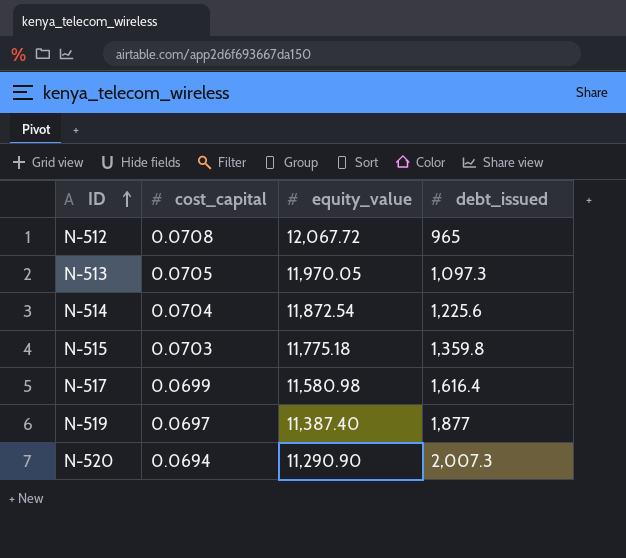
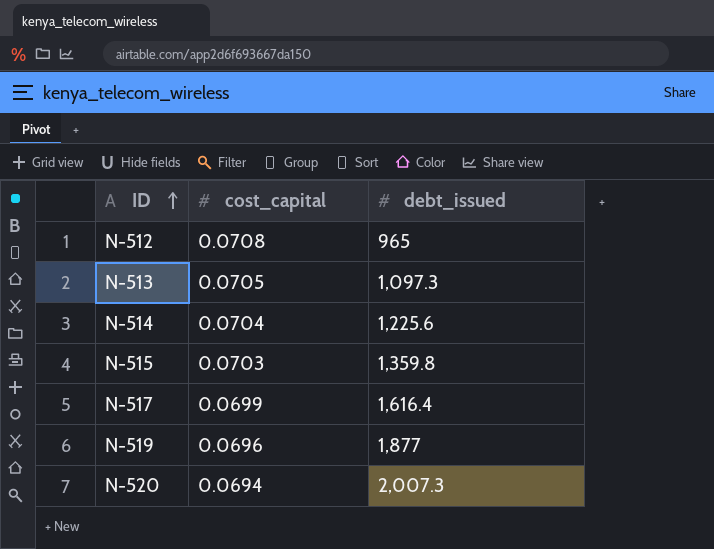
column equity_value | position: 3 -> none
N-519 | cost_capital: 0.0697 -> 0.0696

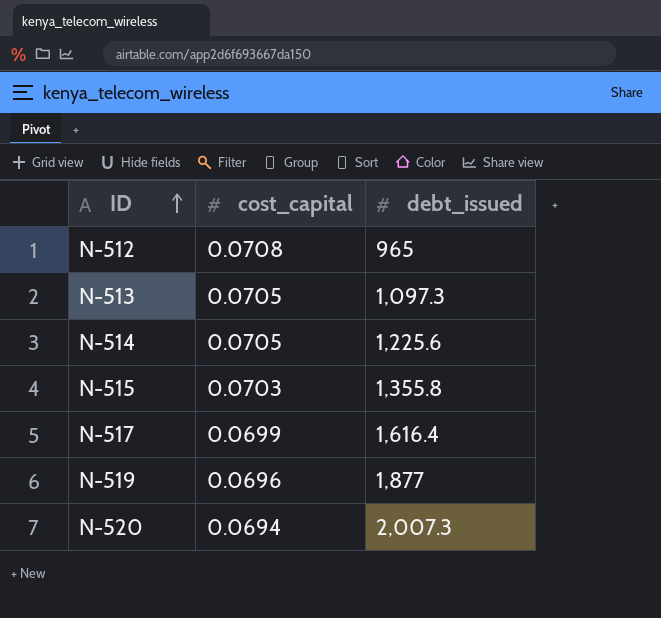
N-514 | cost_capital: 0.0704 -> 0.0705
N-515 | debt_issued: 1,359.8 -> 1,355.8

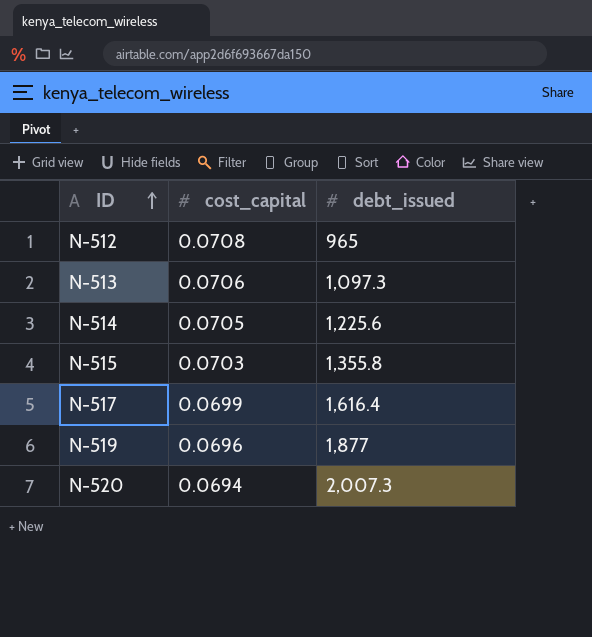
N-513 | cost_capital: 0.0705 -> 0.0706

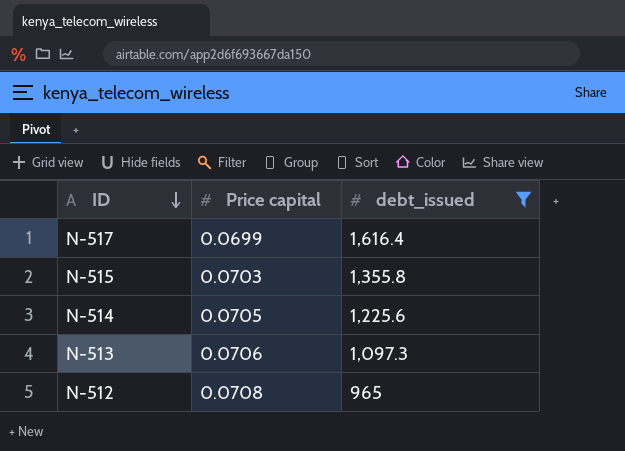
filter: none -> debt_issued <= 1,616.4
row order: ID ascending -> ID descending
column name: cost_capital -> Price capital

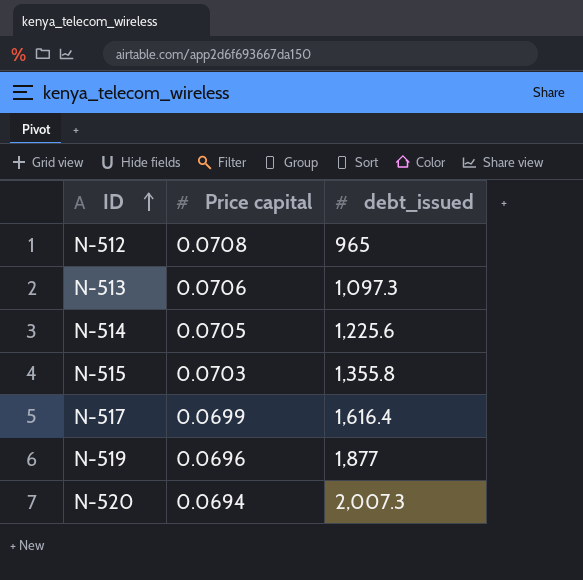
filter: debt_issued <= 1,616.4 -> none
row order: ID descending -> ID ascending

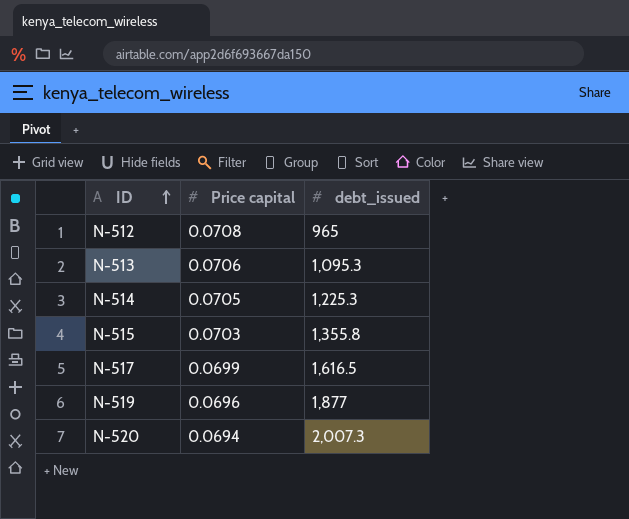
N-513 | debt_issued: 1,097.3 -> 1,095.3
N-514 | debt_issued: 1,225.6 -> 1,225.3
N-517 | debt_issued: 1,616.4 -> 1,616.5

